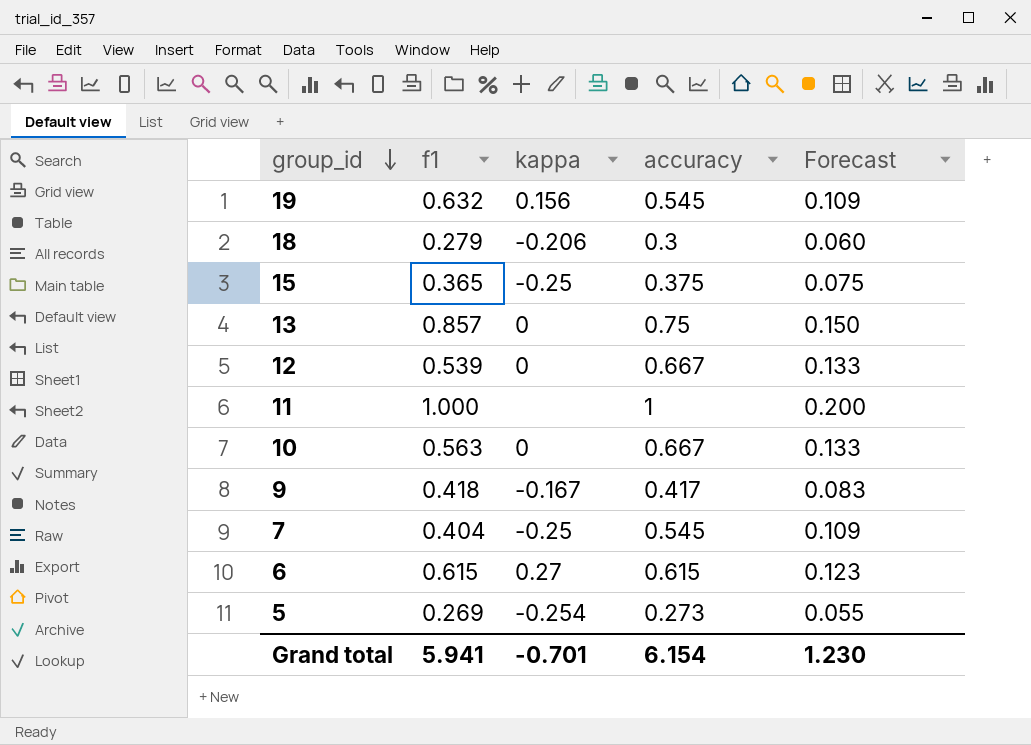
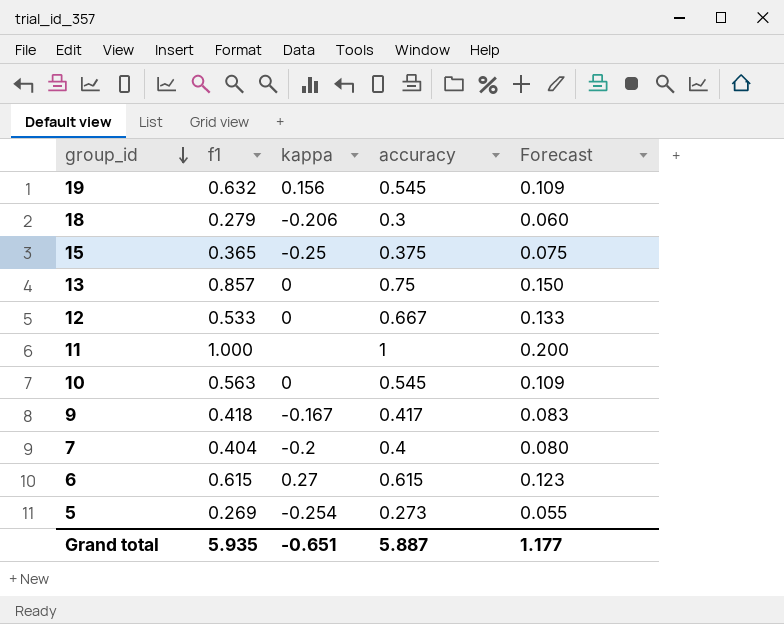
12 | f1: 0.539 -> 0.533
10 | accuracy: 0.667 -> 0.545
10 | Forecast: 0.133 -> 0.109
7 | kappa: -0.25 -> -0.2
7 | accuracy: 0.545 -> 0.4
7 | Forecast: 0.109 -> 0.080
Grand total | f1: 5.941 -> 5.935
Grand total | kappa: -0.701 -> -0.651
Grand total | accuracy: 6.154 -> 5.887
Grand total | Forecast: 1.230 -> 1.177

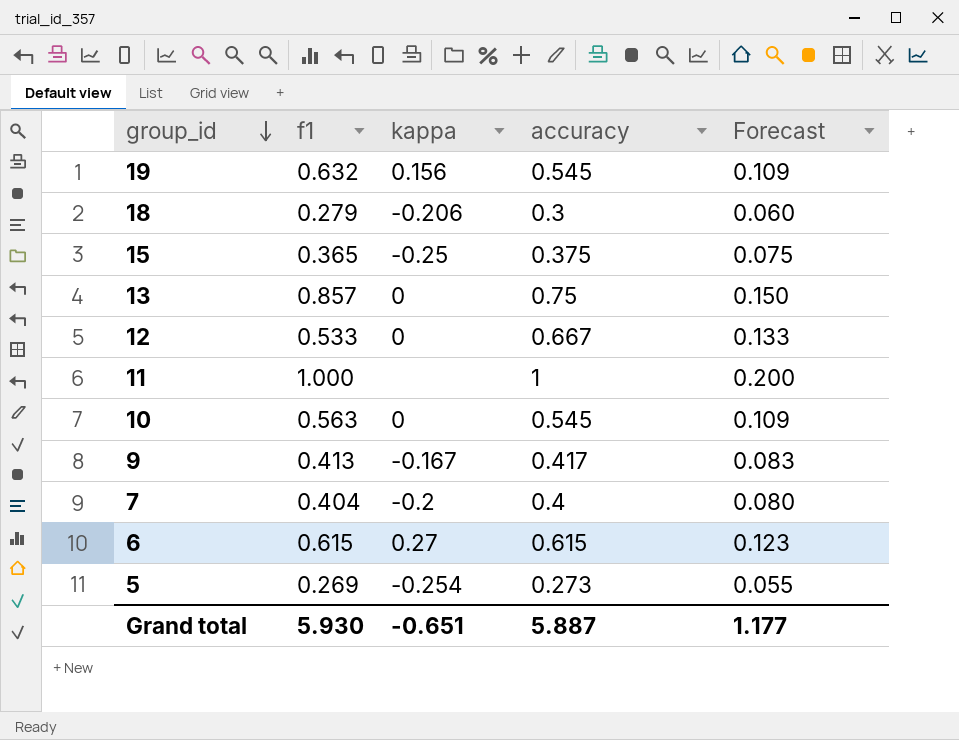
9 | f1: 0.418 -> 0.413
Grand total | f1: 5.935 -> 5.930

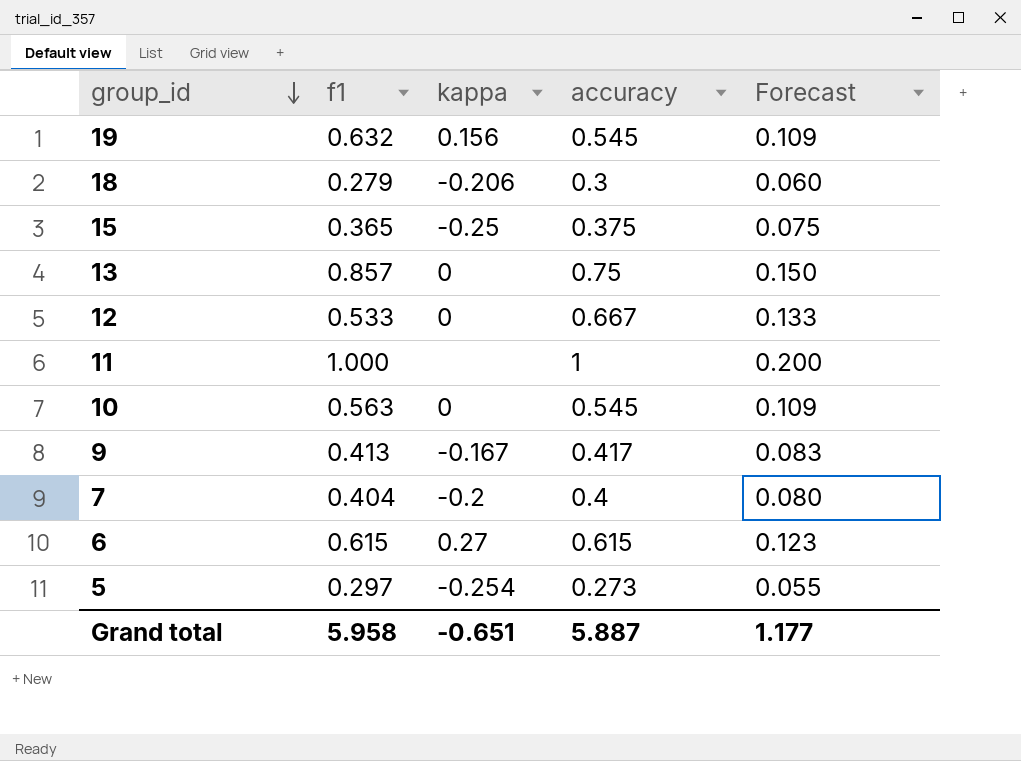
5 | f1: 0.269 -> 0.297
Grand total | f1: 5.930 -> 5.958

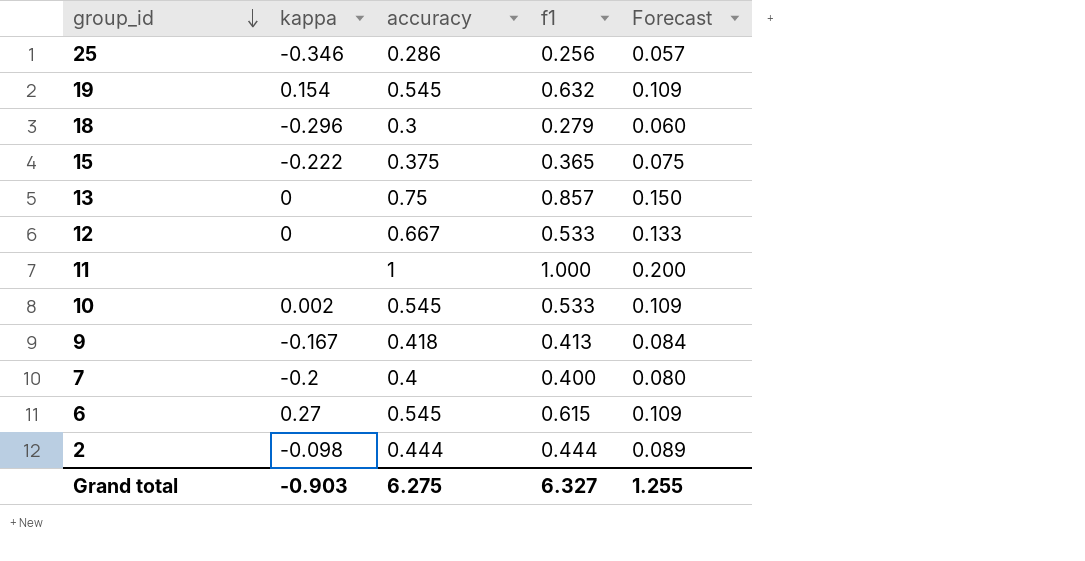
column f1 | position: 2 -> 4
row 5: 0.297 | -0.254 | 0.273 | 0.055 -> none
row 25: none -> -0.346 | 0.286 | 0.256 | 0.057
19 | kappa: 0.156 -> 0.154
18 | kappa: -0.206 -> -0.296
15 | kappa: -0.25 -> -0.222
10 | kappa: 0 -> 0.002
10 | f1: 0.563 -> 0.533
9 | accuracy: 0.417 -> 0.418
9 | Forecast: 0.083 -> 0.084
7 | f1: 0.404 -> 0.400
6 | accuracy: 0.615 -> 0.545
6 | Forecast: 0.123 -> 0.109
row 2: none -> -0.098 | 0.444 | 0.444 | 0.089
Grand total | kappa: -0.651 -> -0.903
Grand total | accuracy: 5.887 -> 6.275
Grand total | f1: 5.958 -> 6.327
Grand total | Forecast: 1.177 -> 1.255

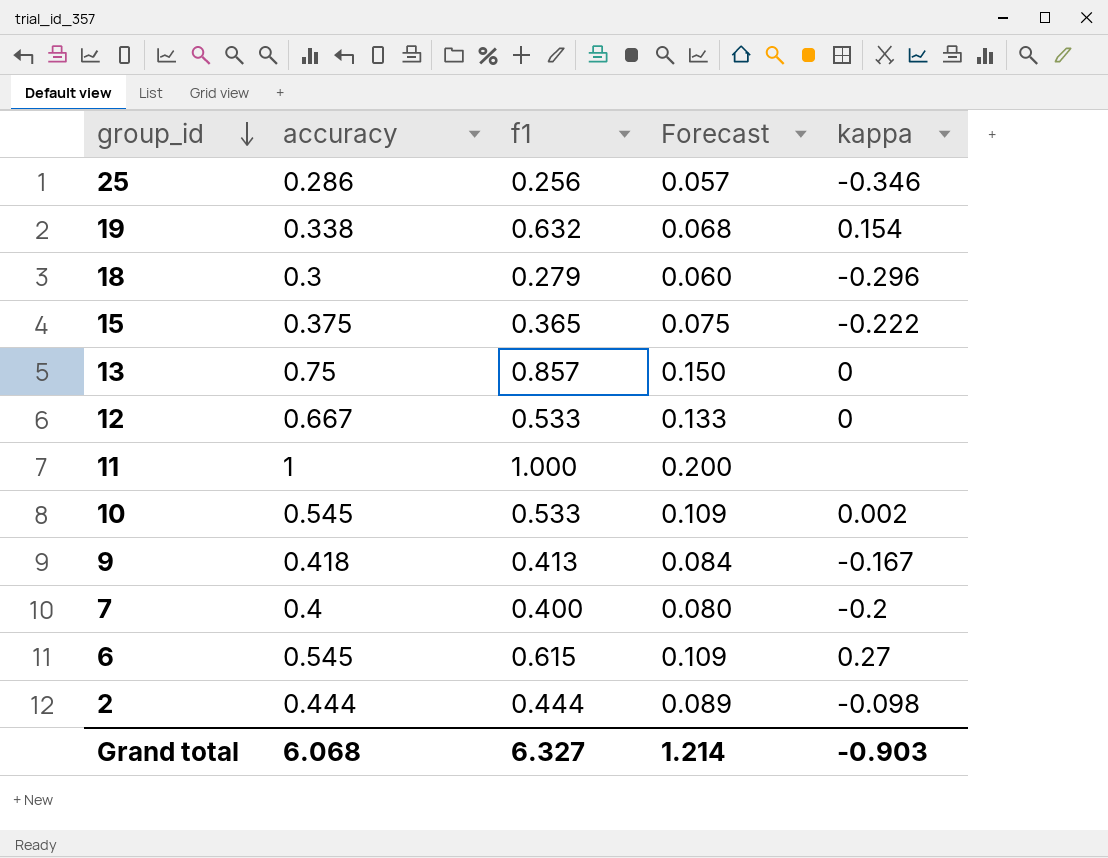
column kappa | position: 2 -> 5
19 | accuracy: 0.545 -> 0.338
19 | Forecast: 0.109 -> 0.068
Grand total | accuracy: 6.275 -> 6.068
Grand total | Forecast: 1.255 -> 1.214

